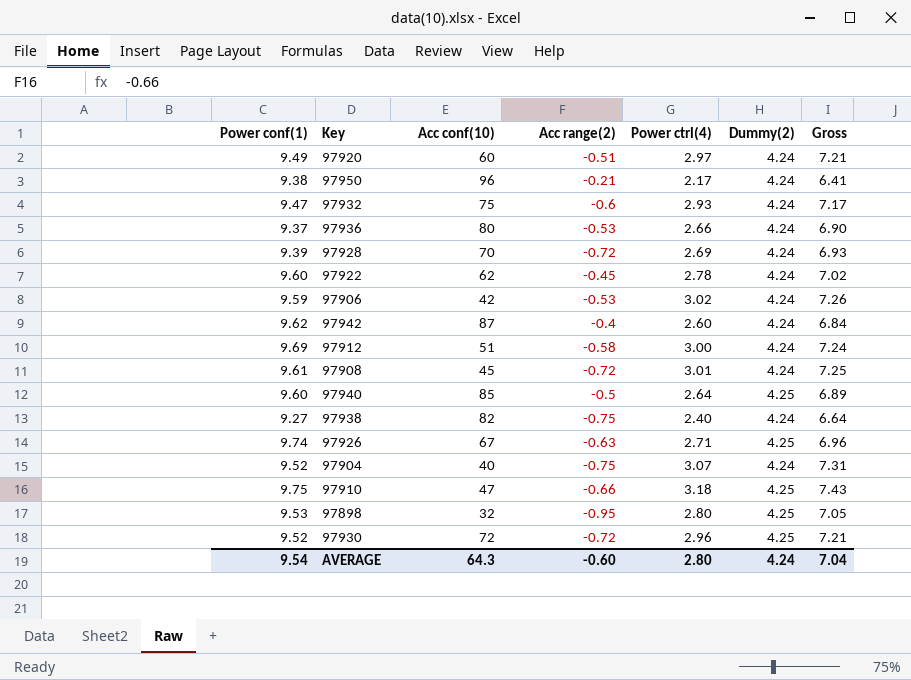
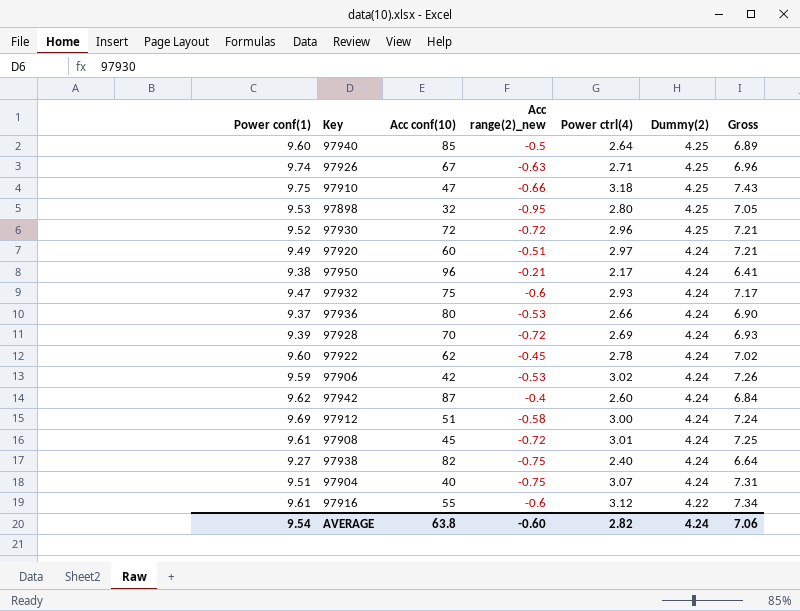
row order: none -> Dummy(2) descending
column name: Acc range(2) -> Acc range(2)_new
97904 | Power conf(1): 9.52 -> 9.51
row 97916: none -> 9.61 | 55 | -0.6 | 3.12 | 4.22 | 7.34
AVERAGE | Acc conf(10): 64.3 -> 63.8
AVERAGE | Power ctrl(4): 2.80 -> 2.82
AVERAGE | Gross: 7.04 -> 7.06

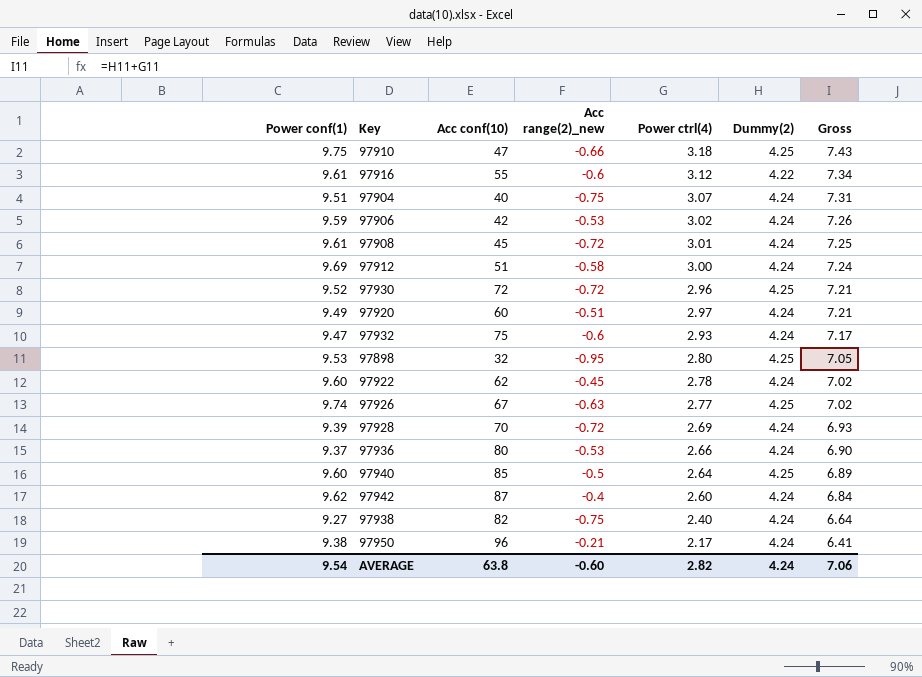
row order: Dummy(2) descending -> Gross descending
97926 | Power ctrl(4): 2.71 -> 2.77
97926 | Gross: 6.96 -> 7.02

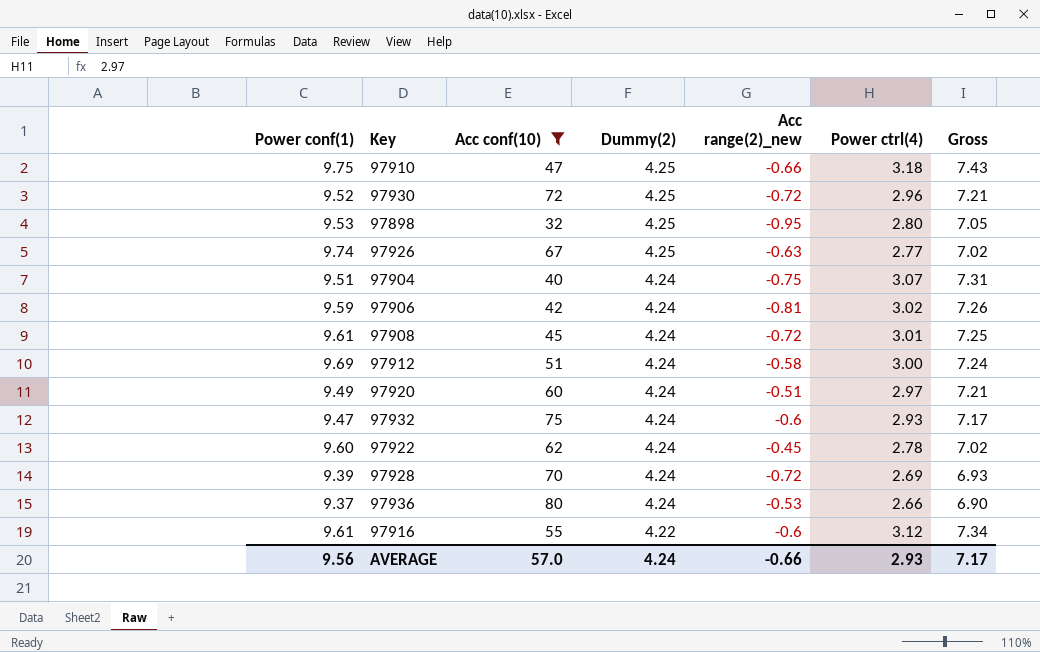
filter: none -> Acc conf(10) <= 80
row order: Gross descending -> Dummy(2) descending
column Dummy(2) | position: 6 -> 4
97906 | Acc range(2)_new: -0.53 -> -0.81
AVERAGE | Power conf(1): 9.54 -> 9.56
AVERAGE | Acc conf(10): 63.8 -> 57.0
AVERAGE | Acc range(2)_new: -0.60 -> -0.66
AVERAGE | Power ctrl(4): 2.82 -> 2.93
AVERAGE | Gross: 7.06 -> 7.17

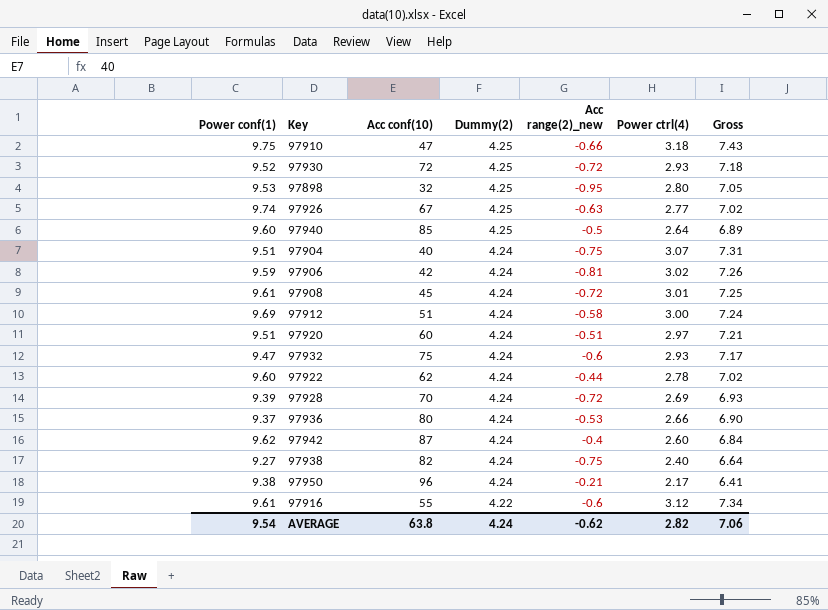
filter: Acc conf(10) <= 80 -> none
97930 | Power ctrl(4): 2.96 -> 2.93
97930 | Gross: 7.21 -> 7.18
97920 | Power conf(1): 9.49 -> 9.51
97922 | Acc range(2)_new: -0.45 -> -0.44
AVERAGE | Power conf(1): 9.56 -> 9.54
AVERAGE | Acc conf(10): 57.0 -> 63.8
AVERAGE | Acc range(2)_new: -0.66 -> -0.62
AVERAGE | Power ctrl(4): 2.93 -> 2.82
AVERAGE | Gross: 7.17 -> 7.06

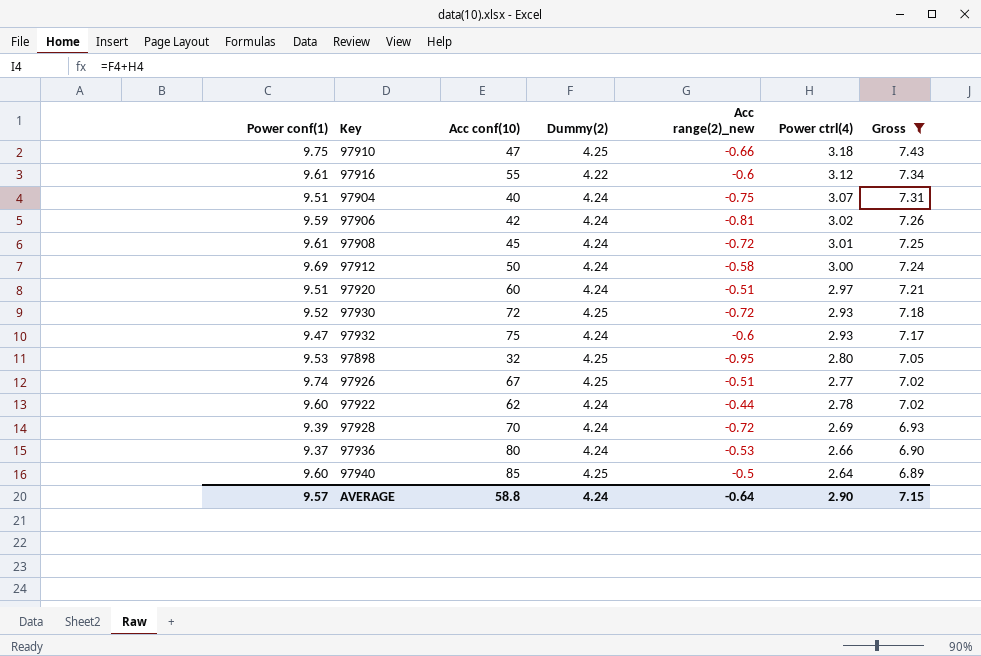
filter: none -> Gross >= 6.89
row order: Dummy(2) descending -> Gross descending
97912 | Acc conf(10): 51 -> 50
97926 | Acc range(2)_new: -0.63 -> -0.51
AVERAGE | Power conf(1): 9.54 -> 9.57
AVERAGE | Acc conf(10): 63.8 -> 58.8
AVERAGE | Acc range(2)_new: -0.62 -> -0.64
AVERAGE | Power ctrl(4): 2.82 -> 2.90
AVERAGE | Gross: 7.06 -> 7.15

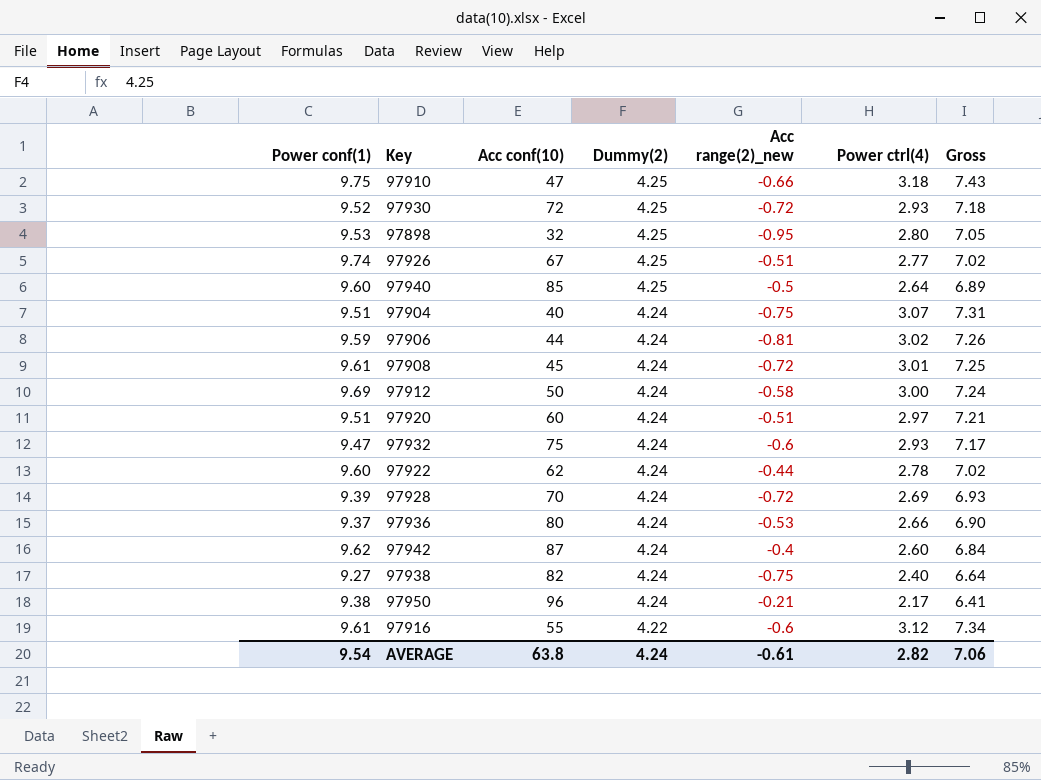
filter: Gross >= 6.89 -> none
row order: Gross descending -> Dummy(2) descending
97906 | Acc conf(10): 42 -> 44
AVERAGE | Power conf(1): 9.57 -> 9.54
AVERAGE | Acc conf(10): 58.8 -> 63.8
AVERAGE | Acc range(2)_new: -0.64 -> -0.61
AVERAGE | Power ctrl(4): 2.90 -> 2.82
AVERAGE | Gross: 7.15 -> 7.06

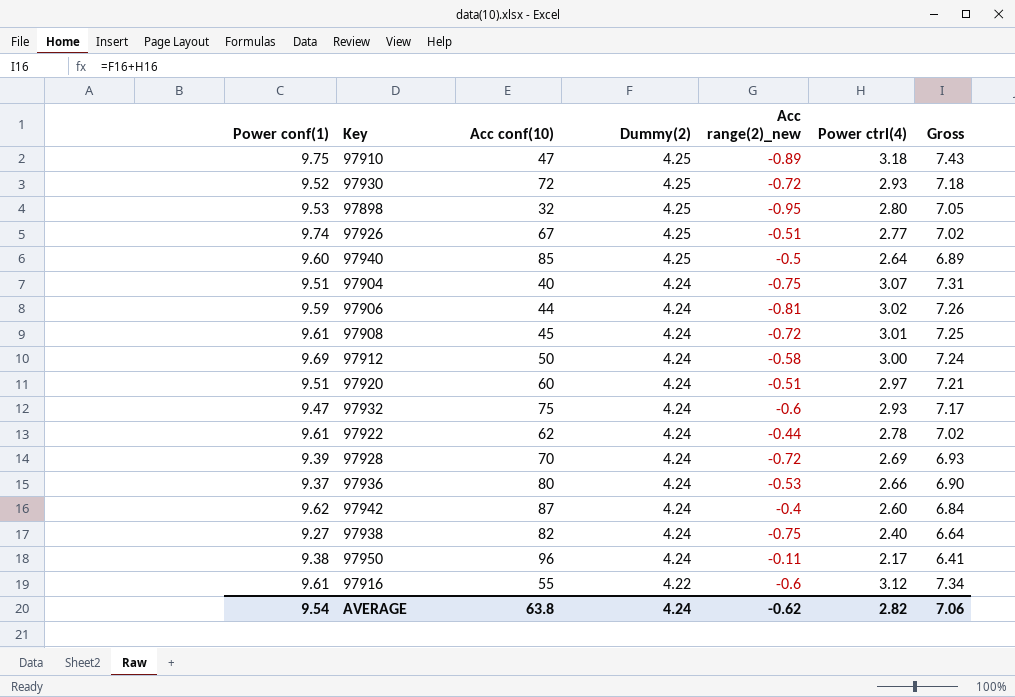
97910 | Acc range(2)_new: -0.66 -> -0.89
97922 | Power conf(1): 9.60 -> 9.61
97950 | Acc range(2)_new: -0.21 -> -0.11
AVERAGE | Acc range(2)_new: -0.61 -> -0.62

